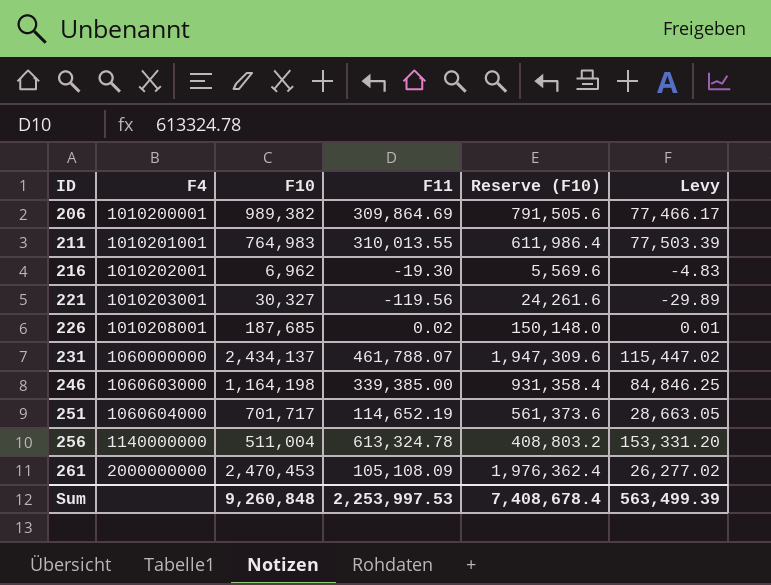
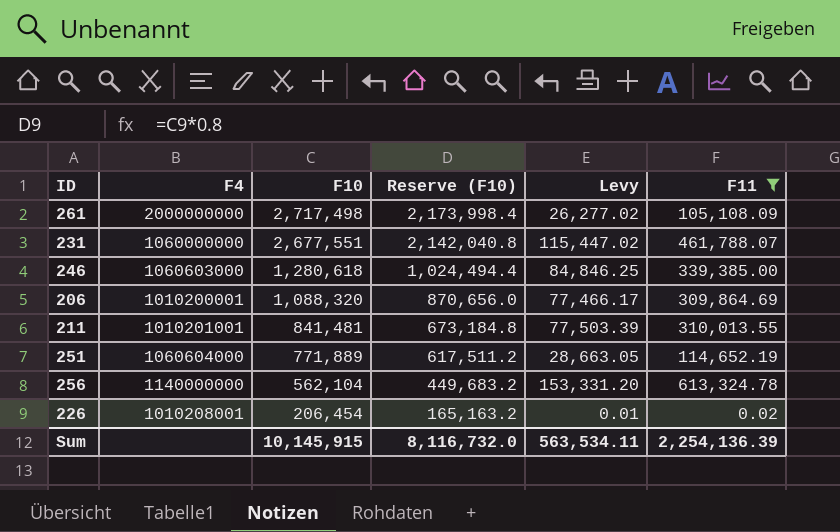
filter: none -> F11 >= 0.02
row order: ID ascending -> F10 descending
column F11 | position: 4 -> 6
261 | F10: 2,470,453 -> 2,717,498
261 | Reserve (F10): 1,976,362.4 -> 2,173,998.4
231 | F10: 2,434,137 -> 2,677,551
231 | Reserve (F10): 1,947,309.6 -> 2,142,040.8
246 | F10: 1,164,198 -> 1,280,618
246 | Reserve (F10): 931,358.4 -> 1,024,494.4
206 | F10: 989,382 -> 1,088,320
206 | Reserve (F10): 791,505.6 -> 870,656.0
211 | F10: 764,983 -> 841,481
211 | Reserve (F10): 611,986.4 -> 673,184.8
251 | F10: 701,717 -> 771,889
251 | Reserve (F10): 561,373.6 -> 617,511.2
256 | F10: 511,004 -> 562,104
256 | Reserve (F10): 408,803.2 -> 449,683.2
226 | F10: 187,685 -> 206,454
226 | Reserve (F10): 150,148.0 -> 165,163.2
Sum | F10: 9,260,848 -> 10,145,915
Sum | Reserve (F10): 7,408,678.4 -> 8,116,732.0
Sum | Levy: 563,499.39 -> 563,534.11
Sum | F11: 2,253,997.53 -> 2,254,136.39

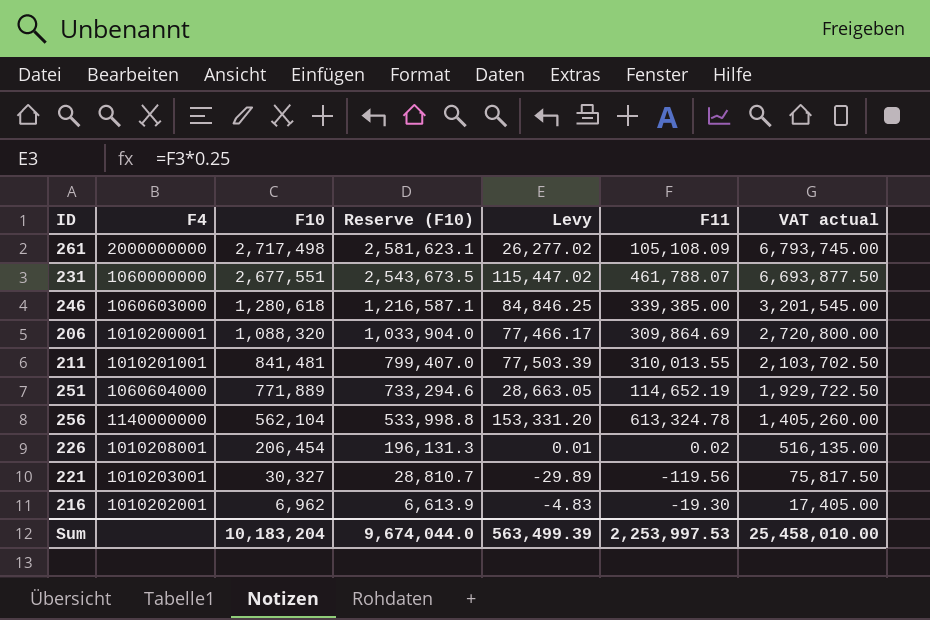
filter: F11 >= 0.02 -> none
column Reserve (F10) | formula: [F10] * 0.8 -> [F10] * 0.95
column VAT actual | formula: none -> [F10] * 2.5
Sum | F10: 10,145,915 -> 10,183,204
Sum | Reserve (F10): 8,116,732.0 -> 9,674,044.0
Sum | Levy: 563,534.11 -> 563,499.39
Sum | F11: 2,254,136.39 -> 2,253,997.53

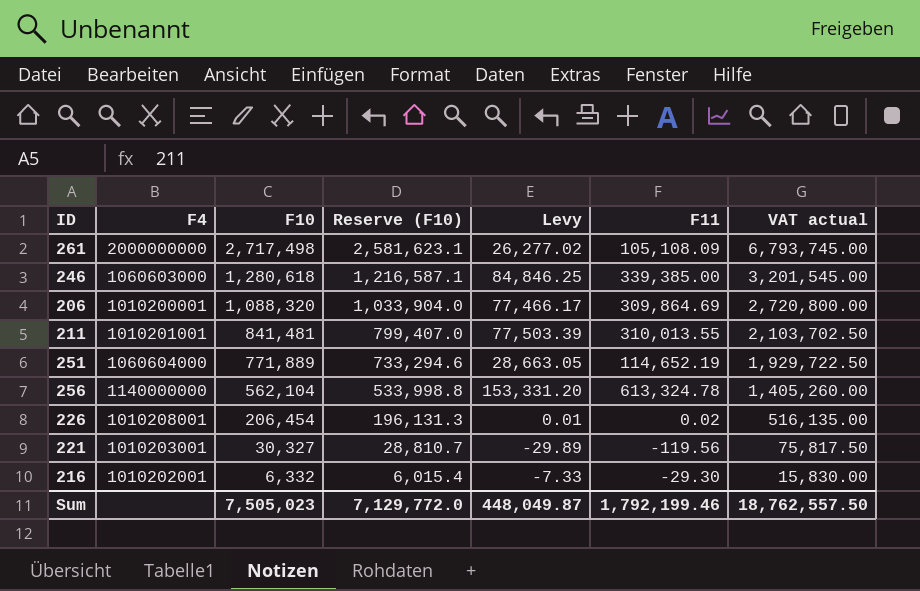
row 231: 1060000000 | 2,677,551 | 2,543,673.5 | 115,447.02 | 461,788.07 | 6,693,877.50 -> none
216 | F10: 6,962 -> 6,332
216 | Reserve (F10): 6,613.9 -> 6,015.4
216 | Levy: -4.83 -> -7.33
216 | F11: -19.30 -> -29.30
216 | VAT actual: 17,405.00 -> 15,830.00
Sum | F10: 10,183,204 -> 7,505,023
Sum | Reserve (F10): 9,674,044.0 -> 7,129,772.0
Sum | Levy: 563,499.39 -> 448,049.87
Sum | F11: 2,253,997.53 -> 1,792,199.46
Sum | VAT actual: 25,458,010.00 -> 18,762,557.50

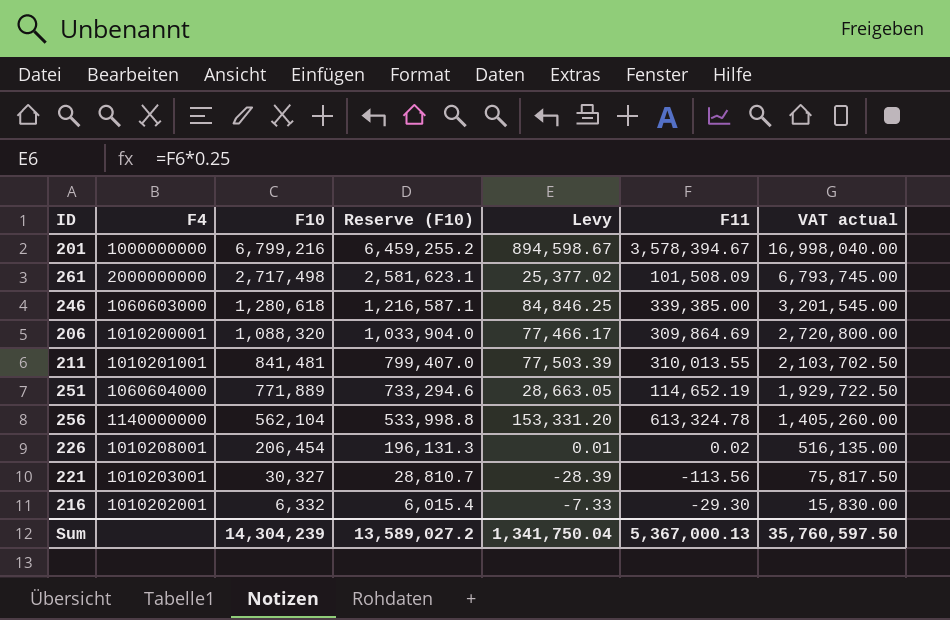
row 201: none -> 1000000000 | 6,799,216 | 6,459,255.2 | 894,598.67 | 3,578,394.67 | 16,998,040.00
261 | Levy: 26,277.02 -> 25,377.02
261 | F11: 105,108.09 -> 101,508.09
221 | Levy: -29.89 -> -28.39
221 | F11: -119.56 -> -113.56
Sum | F10: 7,505,023 -> 14,304,239
Sum | Reserve (F10): 7,129,772.0 -> 13,589,027.2
Sum | Levy: 448,049.87 -> 1,341,750.04
Sum | F11: 1,792,199.46 -> 5,367,000.13
Sum | VAT actual: 18,762,557.50 -> 35,760,597.50

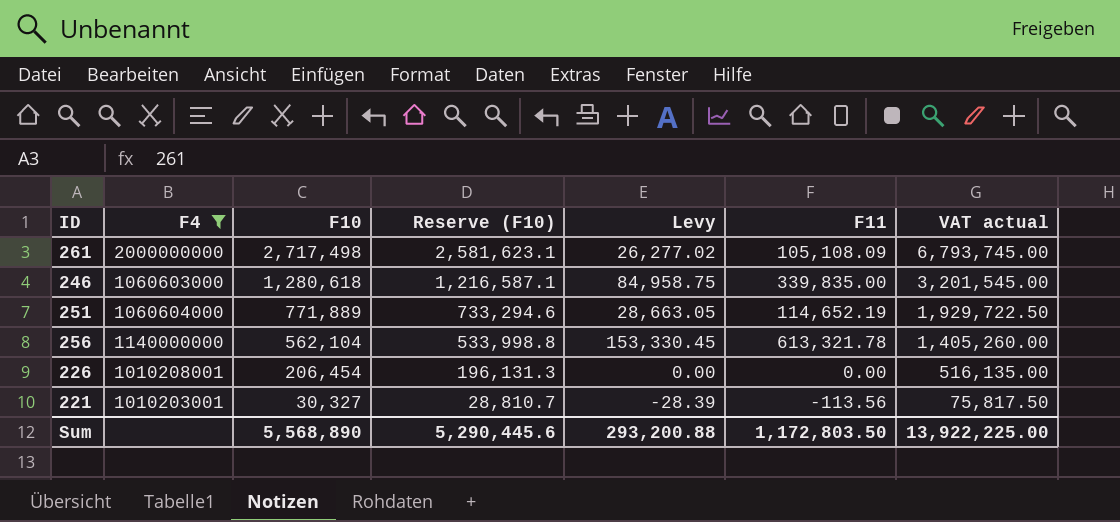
filter: none -> F4 >= 1010203001
261 | Levy: 25,377.02 -> 26,277.02
261 | F11: 101,508.09 -> 105,108.09
246 | Levy: 84,846.25 -> 84,958.75
246 | F11: 339,385.00 -> 339,835.00
256 | Levy: 153,331.20 -> 153,330.45
256 | F11: 613,324.78 -> 613,321.78
226 | Levy: 0.01 -> 0.00
226 | F11: 0.02 -> 0.00
Sum | F10: 14,304,239 -> 5,568,890
Sum | Reserve (F10): 13,589,027.2 -> 5,290,445.6
Sum | Levy: 1,341,750.04 -> 293,200.88
Sum | F11: 5,367,000.13 -> 1,172,803.50
Sum | VAT actual: 35,760,597.50 -> 13,922,225.00

